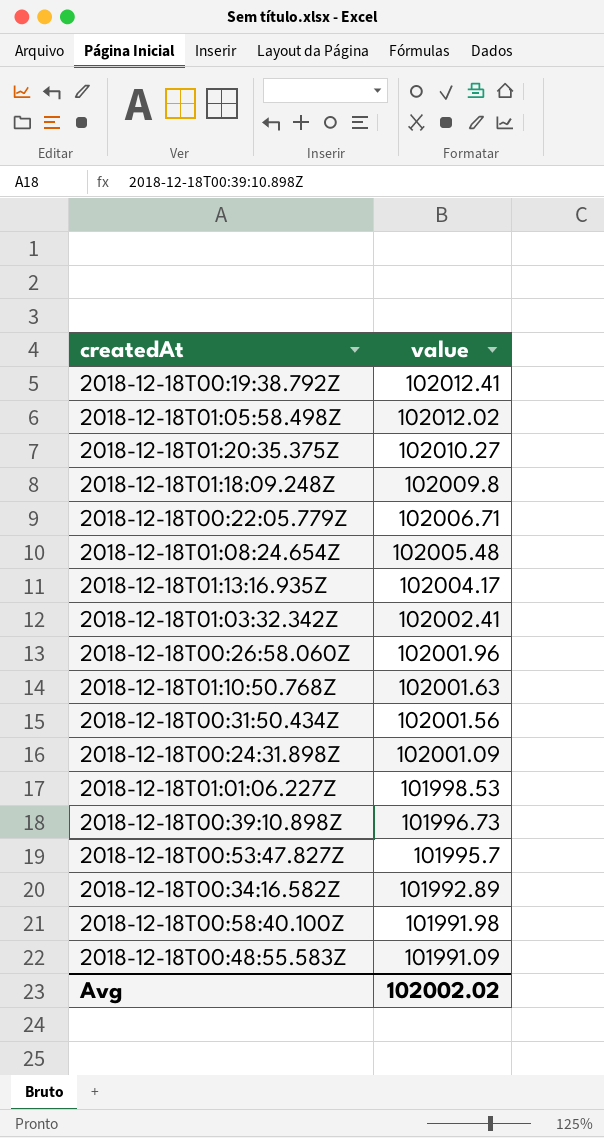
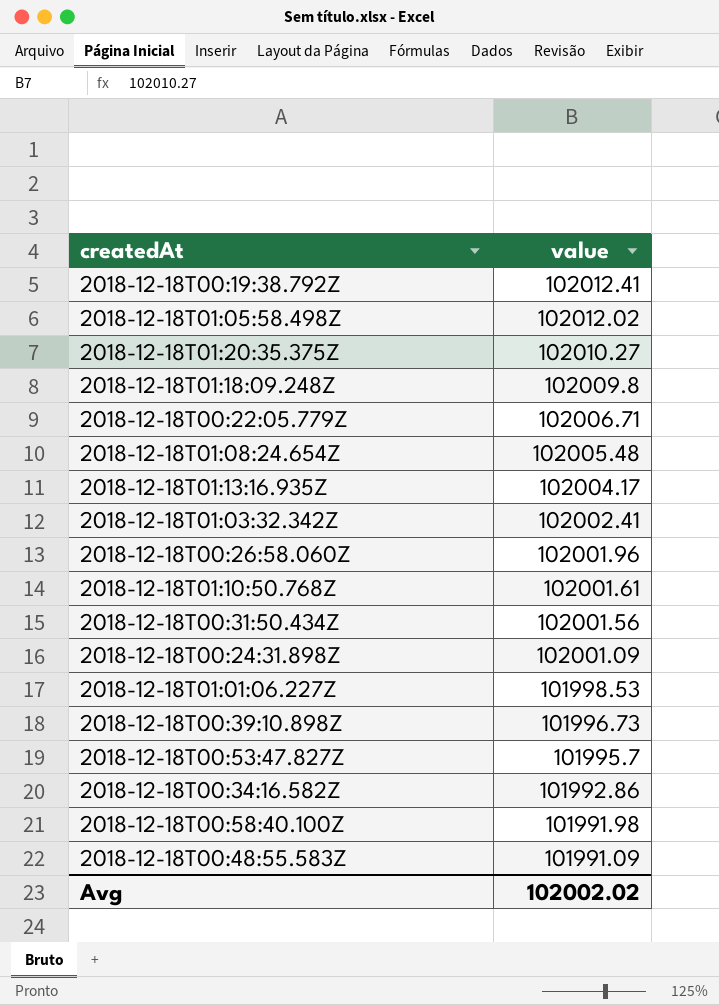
2018-12-18T01:10:50.768Z | value: 102001.63 -> 102001.61
2018-12-18T00:34:16.582Z | value: 101992.89 -> 101992.86

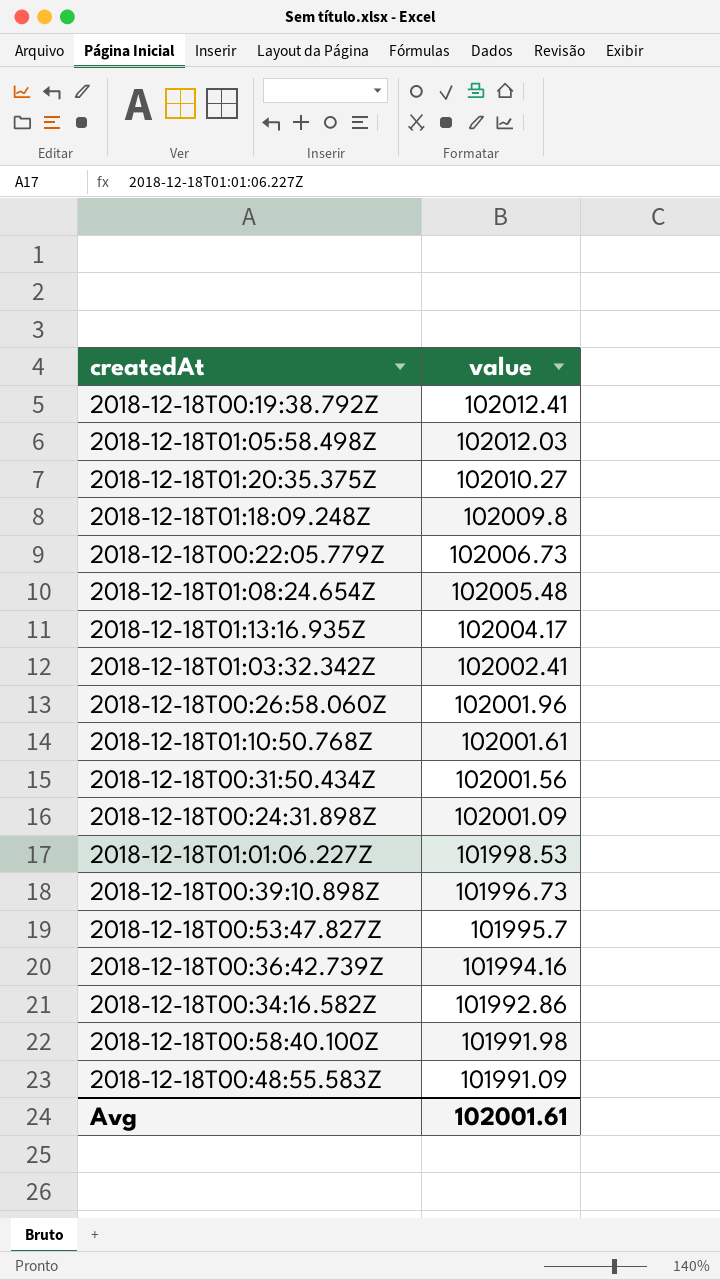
2018-12-18T01:05:58.498Z | value: 102012.02 -> 102012.03
2018-12-18T00:22:05.779Z | value: 102006.71 -> 102006.73
row 2018-12-18T00:36:42.739Z: none -> 101994.16
Avg | value: 102002.02 -> 102001.61

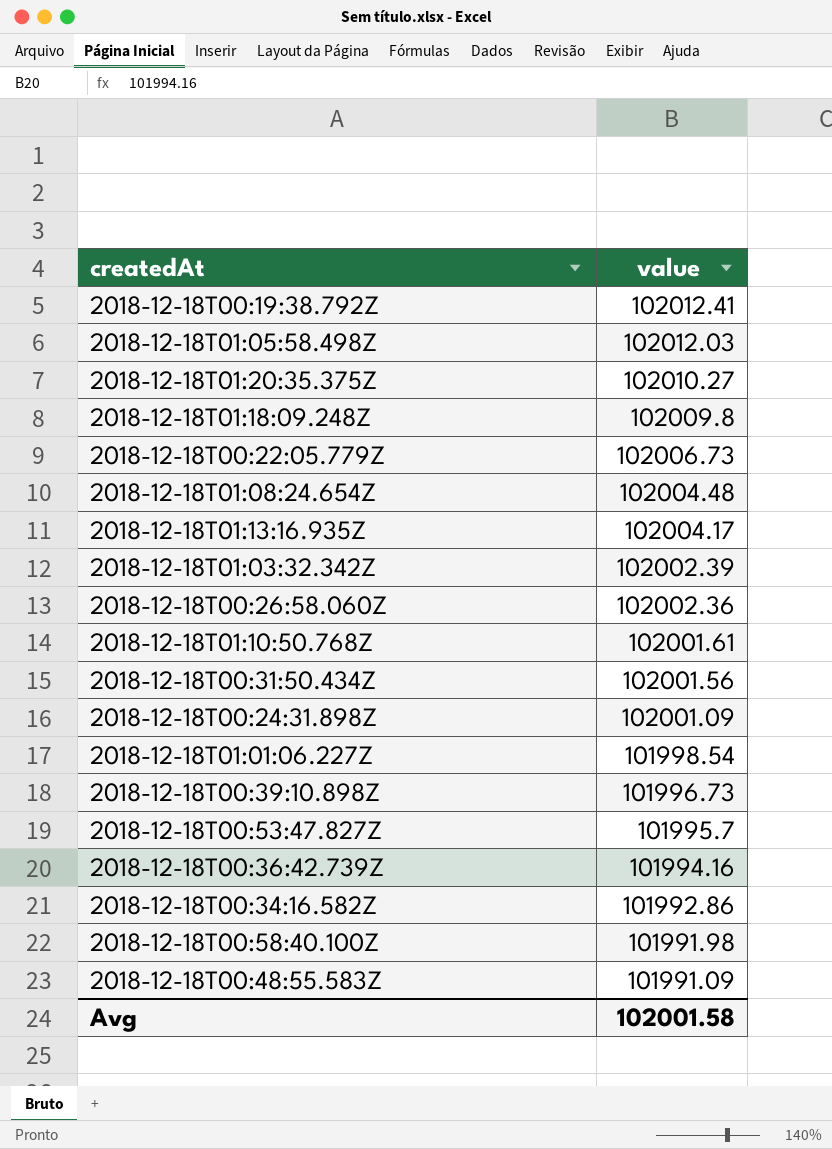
2018-12-18T01:08:24.654Z | value: 102005.48 -> 102004.48
2018-12-18T01:03:32.342Z | value: 102002.41 -> 102002.39
2018-12-18T00:26:58.060Z | value: 102001.96 -> 102002.36
2018-12-18T01:01:06.227Z | value: 101998.53 -> 101998.54
Avg | value: 102001.61 -> 102001.58

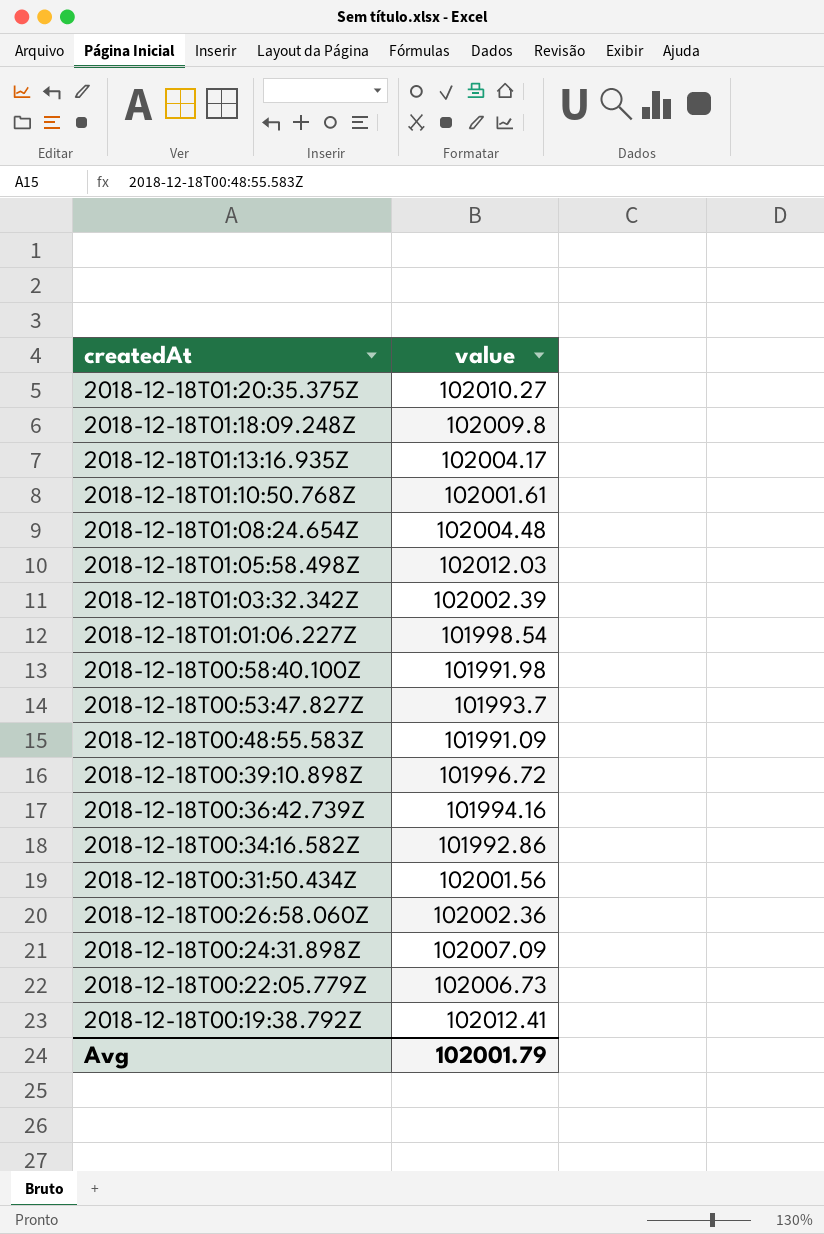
row order: value descending -> createdAt descending
2018-12-18T00:53:47.827Z | value: 101995.7 -> 101993.7
2018-12-18T00:39:10.898Z | value: 101996.73 -> 101996.72
2018-12-18T00:24:31.898Z | value: 102001.09 -> 102007.09
Avg | value: 102001.58 -> 102001.79

